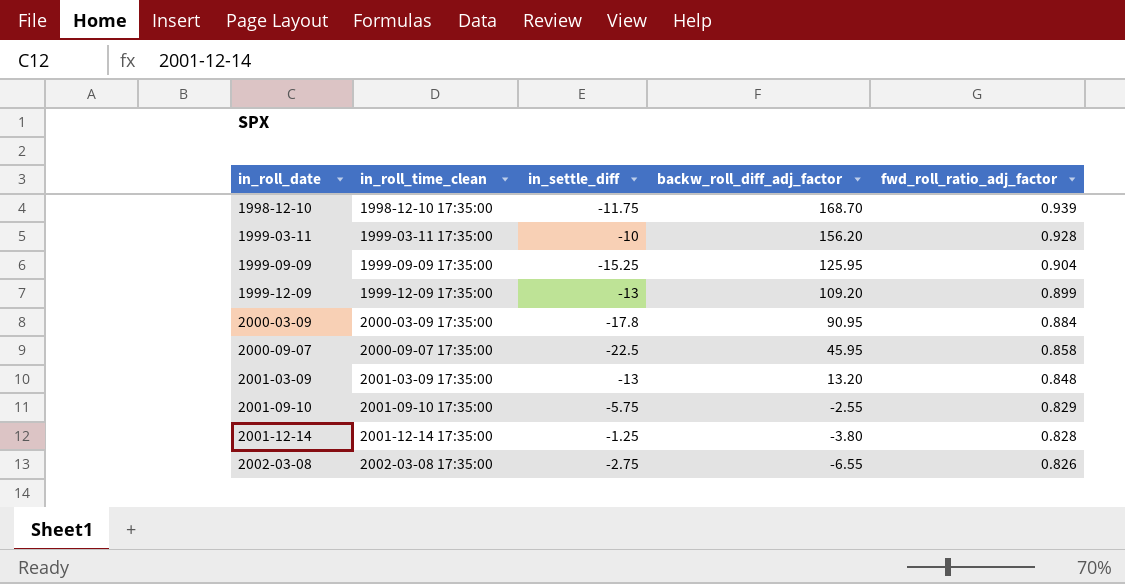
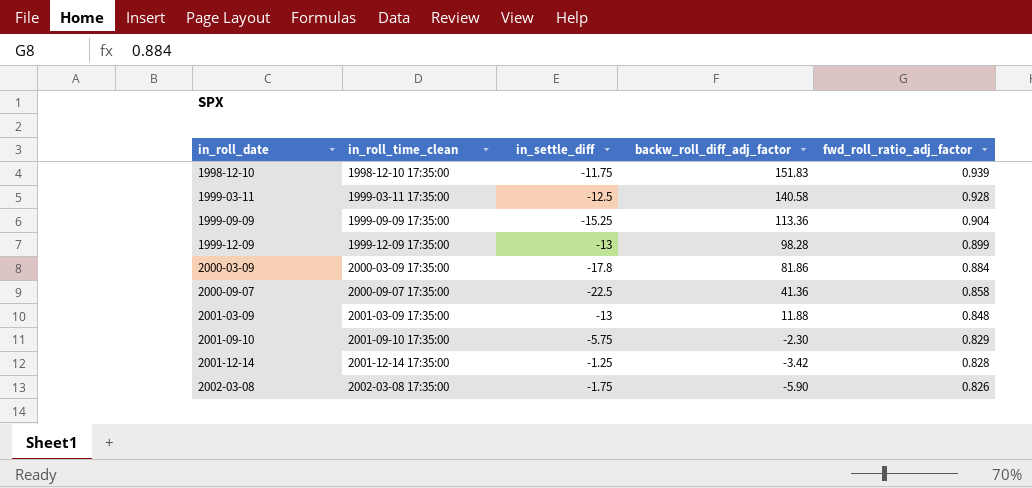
1998-12-10 | backw_roll_diff_adj_factor: 168.70 -> 151.83
1999-03-11 | in_settle_diff: -10 -> -12.5
1999-03-11 | backw_roll_diff_adj_factor: 156.20 -> 140.58
1999-09-09 | backw_roll_diff_adj_factor: 125.95 -> 113.36
1999-12-09 | backw_roll_diff_adj_factor: 109.20 -> 98.28
2000-03-09 | backw_roll_diff_adj_factor: 90.95 -> 81.86
2000-09-07 | backw_roll_diff_adj_factor: 45.95 -> 41.36
2001-03-09 | backw_roll_diff_adj_factor: 13.20 -> 11.88
2001-09-10 | backw_roll_diff_adj_factor: -2.55 -> -2.30
2001-12-14 | backw_roll_diff_adj_factor: -3.80 -> -3.42
2002-03-08 | in_settle_diff: -2.75 -> -1.75
2002-03-08 | backw_roll_diff_adj_factor: -6.55 -> -5.90

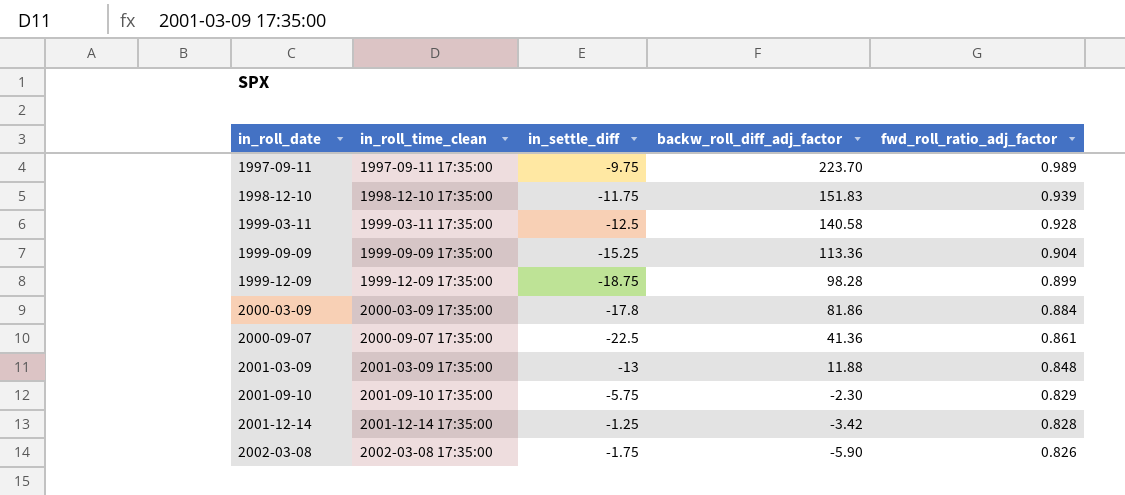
row 1997-09-11: none -> 1997-09-11 17:35:00 | -9.75 | 223.70 | 0.989
1999-12-09 | in_settle_diff: -13 -> -18.75
2000-09-07 | fwd_roll_ratio_adj_factor: 0.858 -> 0.861

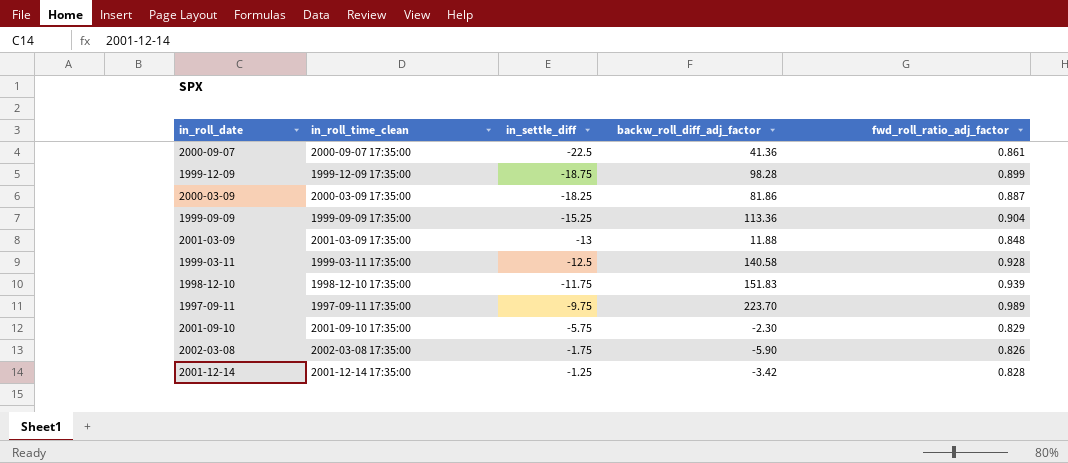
row order: in_roll_date ascending -> in_settle_diff ascending
2000-03-09 | in_settle_diff: -17.8 -> -18.25
2000-03-09 | fwd_roll_ratio_adj_factor: 0.884 -> 0.887

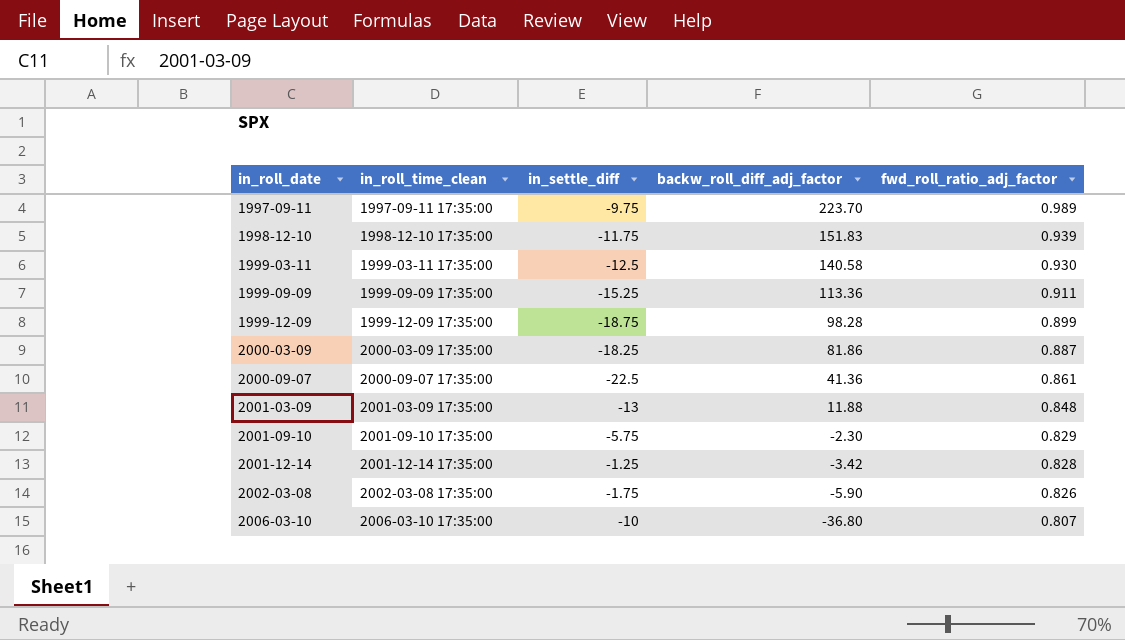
row order: in_settle_diff ascending -> in_roll_date ascending
1999-03-11 | fwd_roll_ratio_adj_factor: 0.928 -> 0.930
1999-09-09 | fwd_roll_ratio_adj_factor: 0.904 -> 0.911
row 2006-03-10: none -> 2006-03-10 17:35:00 | -10 | -36.80 | 0.807

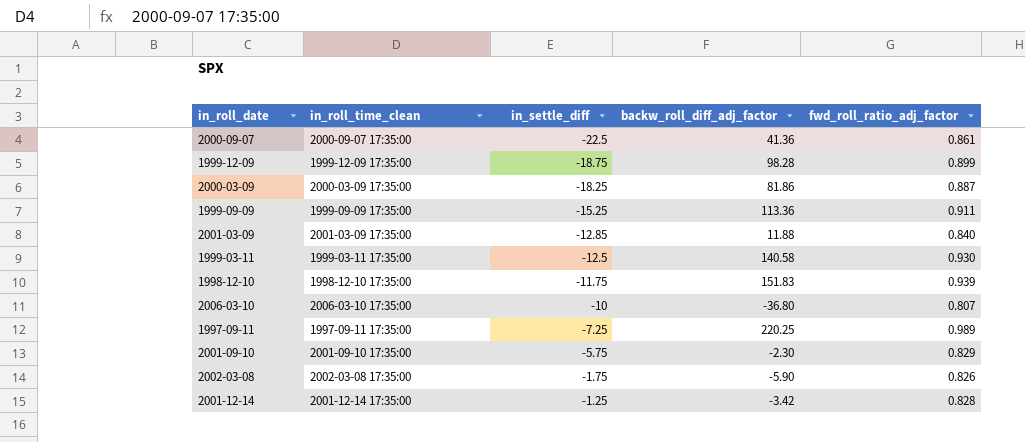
row order: in_roll_date ascending -> in_settle_diff ascending
2001-03-09 | in_settle_diff: -13 -> -12.85
2001-03-09 | fwd_roll_ratio_adj_factor: 0.848 -> 0.840
1997-09-11 | in_settle_diff: -9.75 -> -7.25
1997-09-11 | backw_roll_diff_adj_factor: 223.70 -> 220.25

